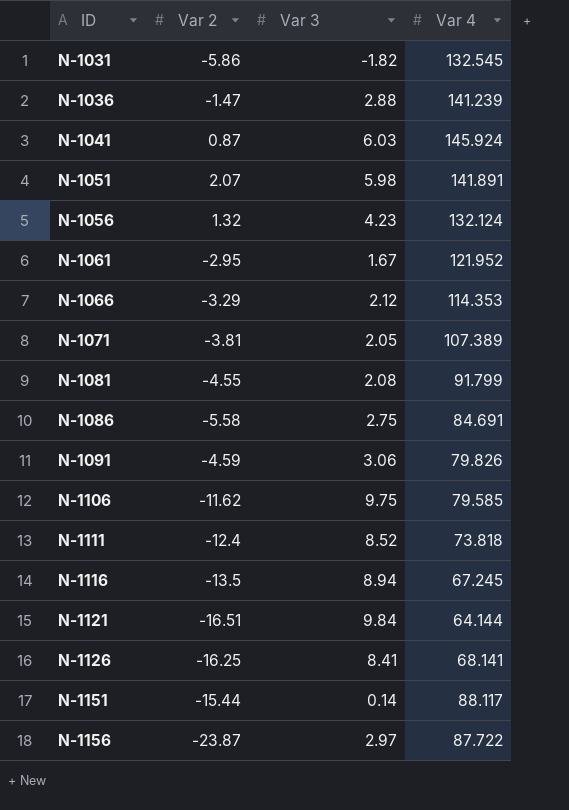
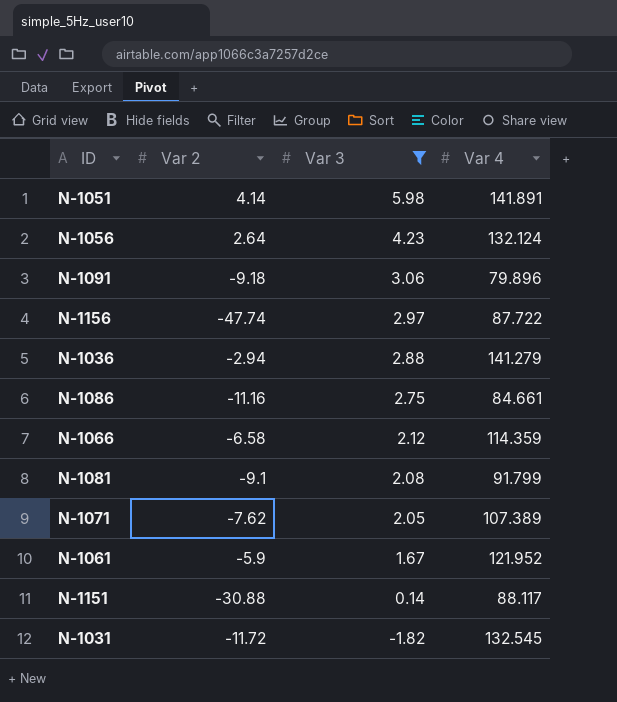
filter: none -> Var 3 <= 5.98
row order: ID ascending -> Var 3 descending
N-1051 | Var 2: 2.07 -> 4.14
N-1056 | Var 2: 1.32 -> 2.64
N-1091 | Var 2: -4.59 -> -9.18
N-1091 | Var 4: 79.826 -> 79.896
N-1156 | Var 2: -23.87 -> -47.74
N-1036 | Var 2: -1.47 -> -2.94
N-1036 | Var 4: 141.239 -> 141.279
N-1086 | Var 2: -5.58 -> -11.16
N-1086 | Var 4: 84.691 -> 84.661
N-1066 | Var 2: -3.29 -> -6.58
N-1066 | Var 4: 114.353 -> 114.359
N-1081 | Var 2: -4.55 -> -9.1
N-1071 | Var 2: -3.81 -> -7.62
N-1061 | Var 2: -2.95 -> -5.9
N-1151 | Var 2: -15.44 -> -30.88
N-1031 | Var 2: -5.86 -> -11.72

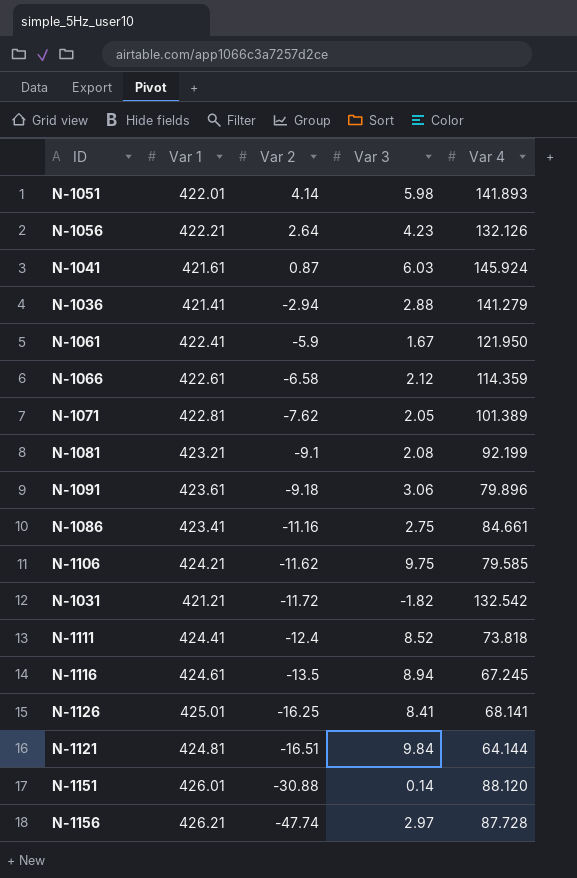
filter: Var 3 <= 5.98 -> none
row order: Var 3 descending -> Var 2 descending
column Var 1 | position: none -> 2
N-1051 | Var 4: 141.891 -> 141.893
N-1056 | Var 4: 132.124 -> 132.126
N-1061 | Var 4: 121.952 -> 121.950
N-1071 | Var 4: 107.389 -> 101.389
N-1081 | Var 4: 91.799 -> 92.199
N-1031 | Var 4: 132.545 -> 132.542
N-1151 | Var 4: 88.117 -> 88.120
N-1156 | Var 4: 87.722 -> 87.728

